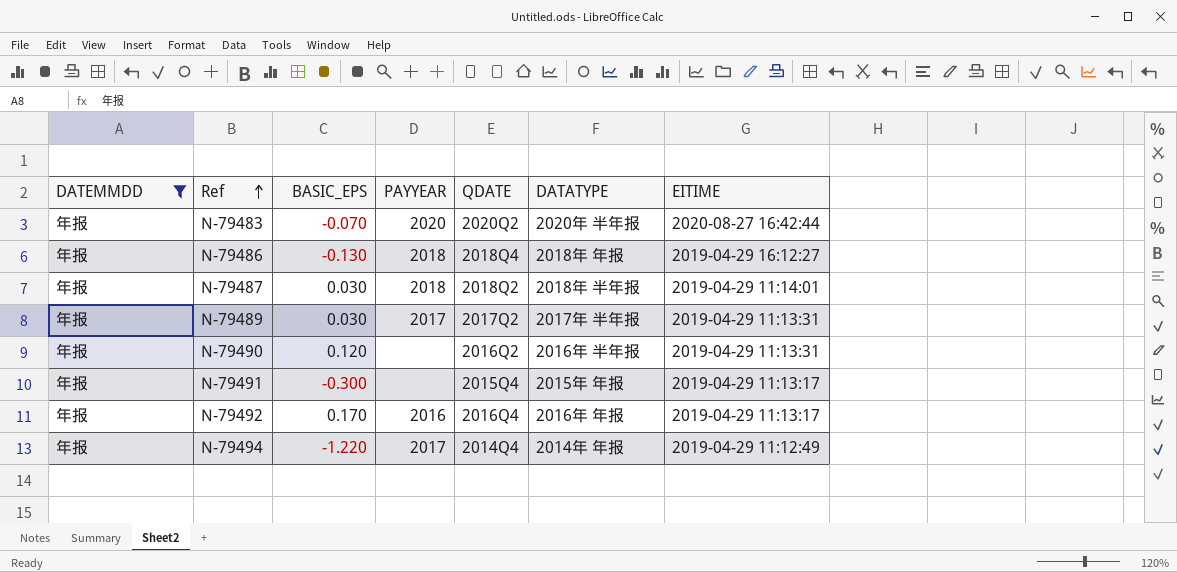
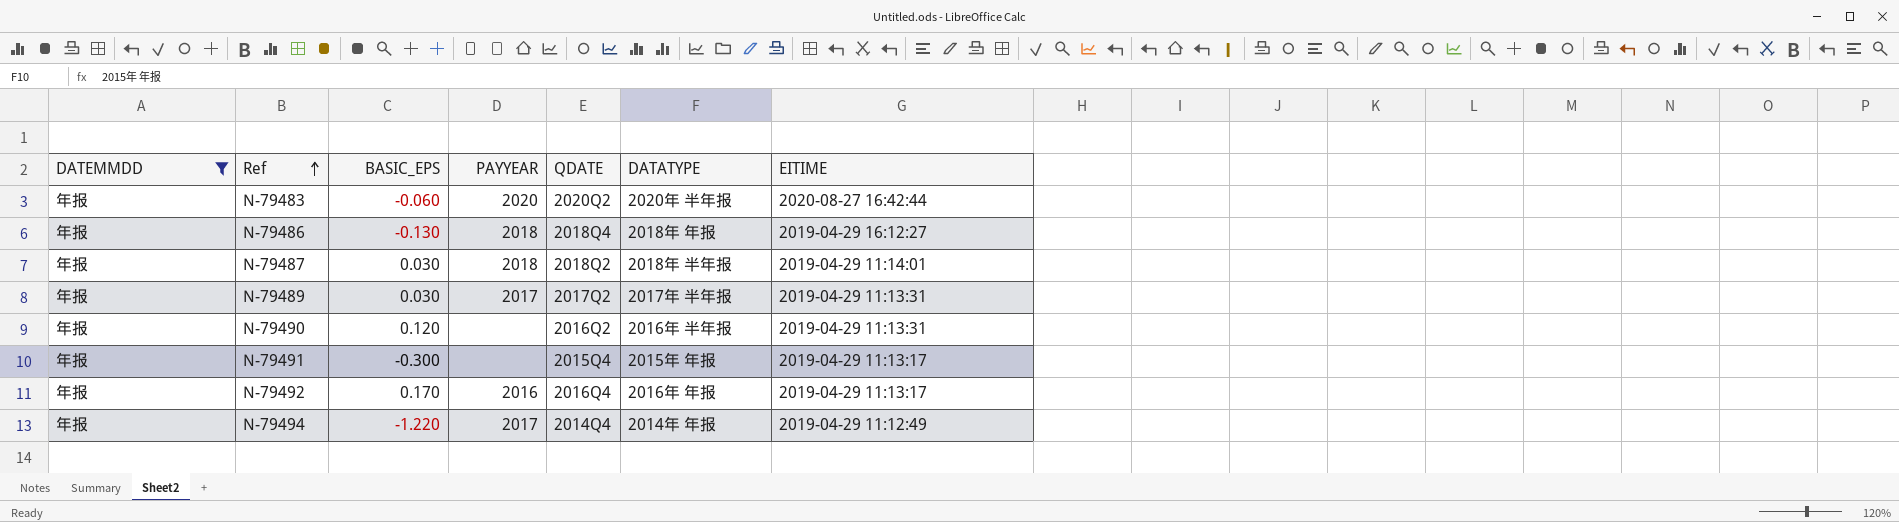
N-79483 | BASIC_EPS: -0.070 -> -0.060

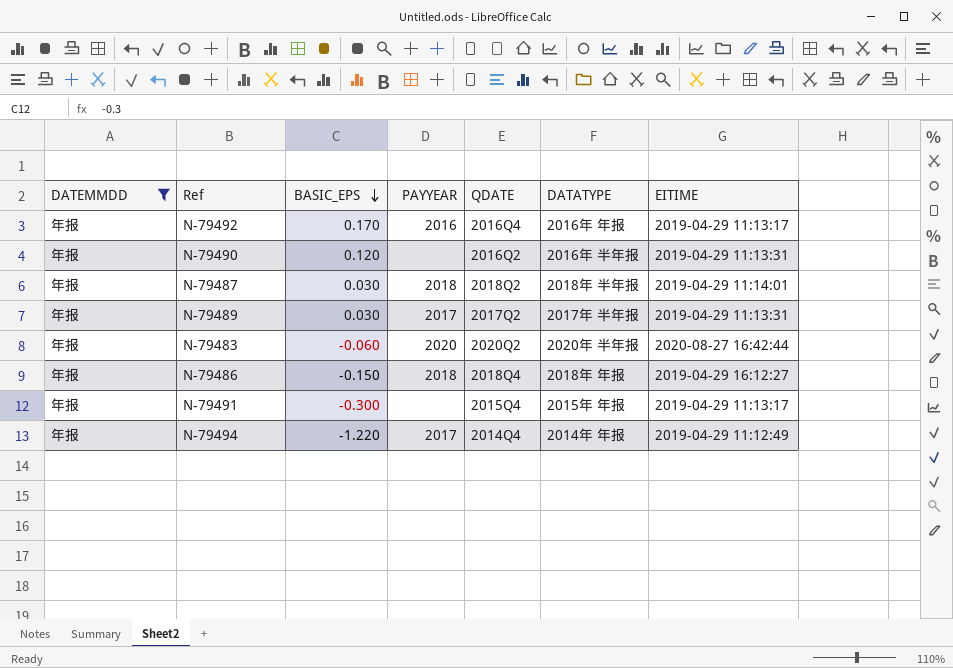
row order: Ref ascending -> BASIC_EPS descending
N-79486 | BASIC_EPS: -0.130 -> -0.150

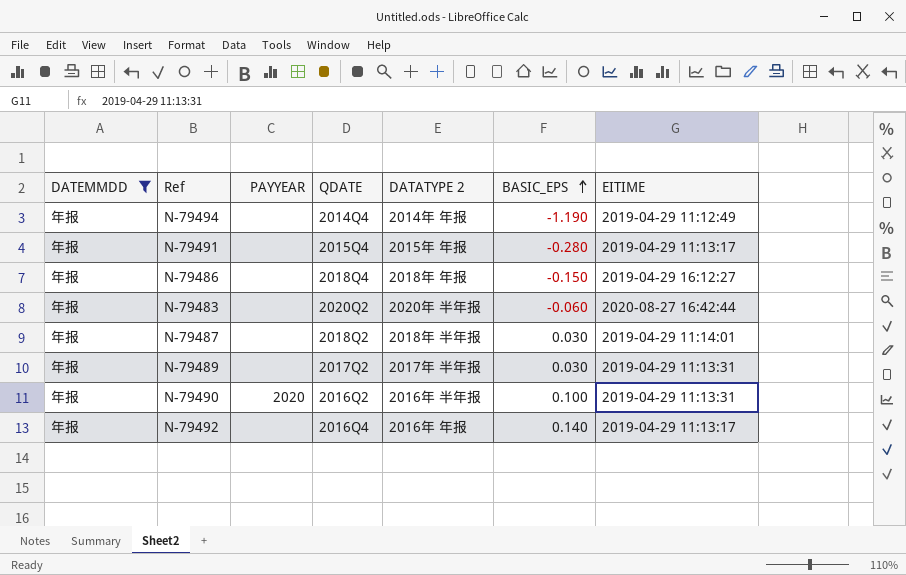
row order: BASIC_EPS descending -> BASIC_EPS ascending
column name: DATATYPE -> DATATYPE 2
column BASIC_EPS | position: 3 -> 6
N-79494 | PAYYEAR: 2017 -> none
N-79494 | BASIC_EPS: -1.220 -> -1.190
N-79491 | BASIC_EPS: -0.300 -> -0.280
N-79486 | PAYYEAR: 2018 -> none
N-79483 | PAYYEAR: 2020 -> none
N-79487 | PAYYEAR: 2018 -> none
N-79489 | PAYYEAR: 2017 -> none
N-79490 | PAYYEAR: none -> 2020
N-79490 | BASIC_EPS: 0.120 -> 0.100
N-79492 | PAYYEAR: 2016 -> none
N-79492 | BASIC_EPS: 0.170 -> 0.140

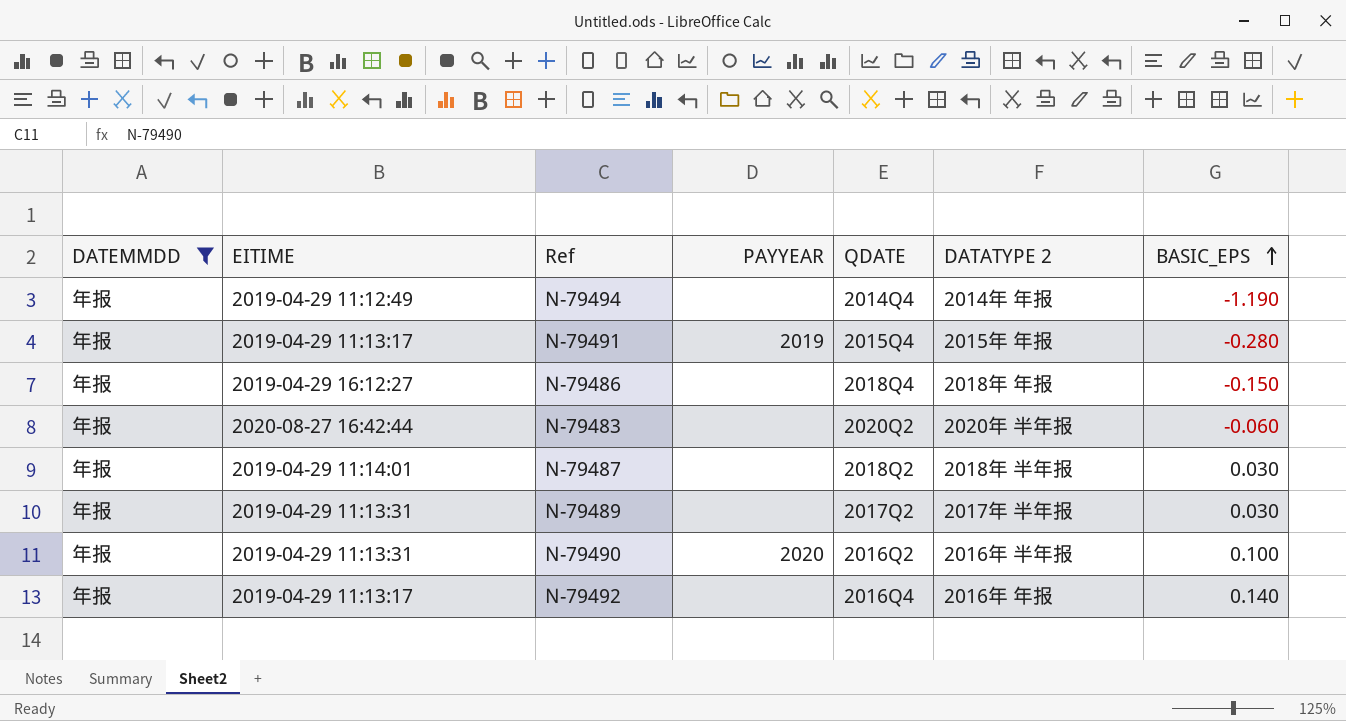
column EITIME | position: 7 -> 2
N-79491 | PAYYEAR: none -> 2019

